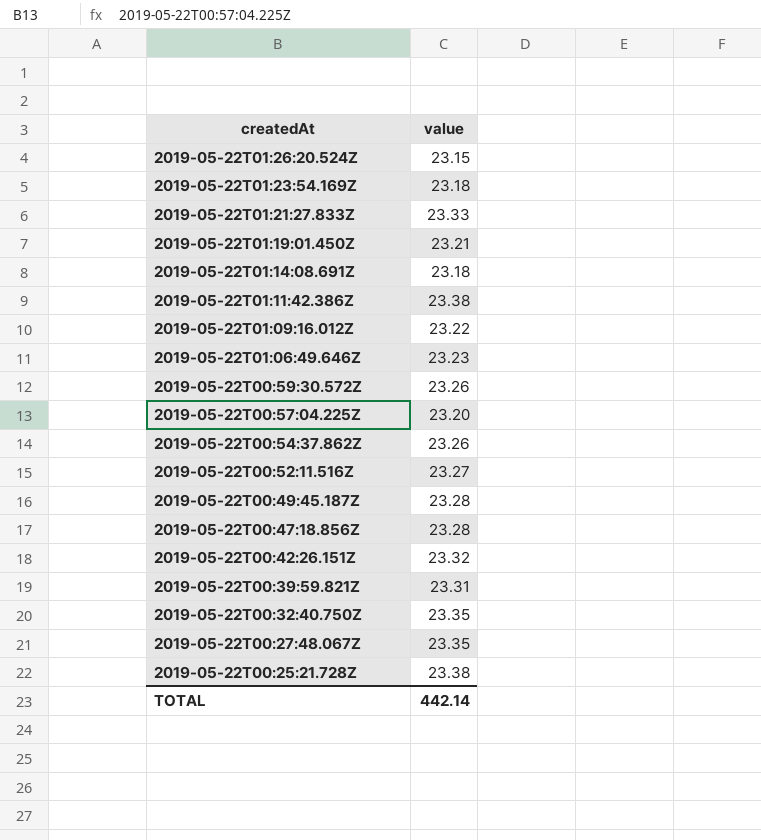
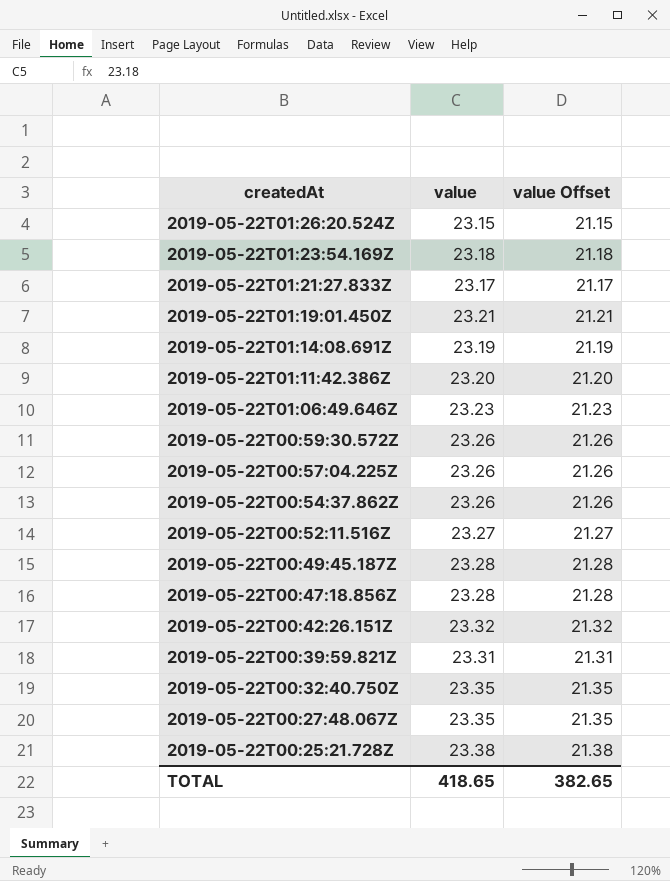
column value Offset | formula: none -> [value] - 2
row 2019-05-22T01:09:16.012Z: 23.22 -> none
2019-05-22T01:21:27.833Z | value: 23.33 -> 23.17
2019-05-22T01:14:08.691Z | value: 23.18 -> 23.19
2019-05-22T01:11:42.386Z | value: 23.38 -> 23.20
2019-05-22T00:57:04.225Z | value: 23.20 -> 23.26
TOTAL | value: 442.14 -> 418.65

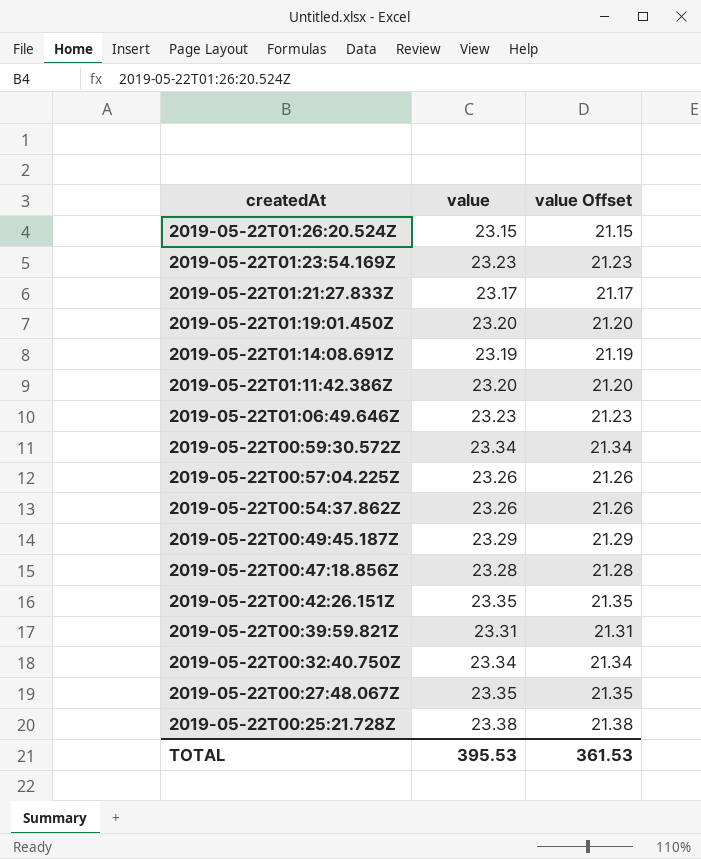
row 2019-05-22T00:52:11.516Z: 23.27 | 21.27 -> none
2019-05-22T01:23:54.169Z | value: 23.18 -> 23.23
2019-05-22T01:23:54.169Z | value Offset: 21.18 -> 21.23
2019-05-22T01:19:01.450Z | value: 23.21 -> 23.20
2019-05-22T01:19:01.450Z | value Offset: 21.21 -> 21.20
2019-05-22T00:59:30.572Z | value: 23.26 -> 23.34
2019-05-22T00:59:30.572Z | value Offset: 21.26 -> 21.34
2019-05-22T00:49:45.187Z | value: 23.28 -> 23.29
2019-05-22T00:49:45.187Z | value Offset: 21.28 -> 21.29
2019-05-22T00:42:26.151Z | value: 23.32 -> 23.35
2019-05-22T00:42:26.151Z | value Offset: 21.32 -> 21.35
2019-05-22T00:32:40.750Z | value: 23.35 -> 23.34
2019-05-22T00:32:40.750Z | value Offset: 21.35 -> 21.34
TOTAL | value: 418.65 -> 395.53
TOTAL | value Offset: 382.65 -> 361.53

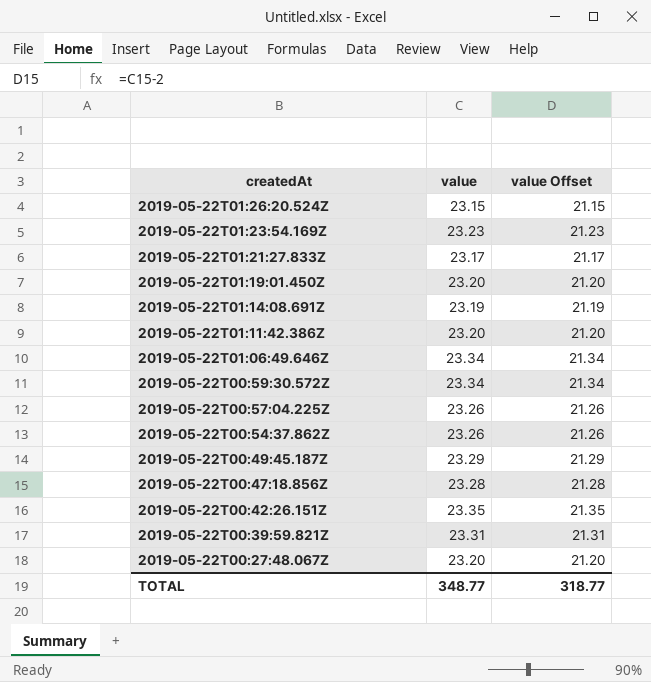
row 2019-05-22T00:32:40.750Z: 23.34 | 21.34 -> none
row 2019-05-22T00:25:21.728Z: 23.38 | 21.38 -> none
2019-05-22T01:06:49.646Z | value: 23.23 -> 23.34
2019-05-22T01:06:49.646Z | value Offset: 21.23 -> 21.34
2019-05-22T00:27:48.067Z | value: 23.35 -> 23.20
2019-05-22T00:27:48.067Z | value Offset: 21.35 -> 21.20
TOTAL | value: 395.53 -> 348.77
TOTAL | value Offset: 361.53 -> 318.77

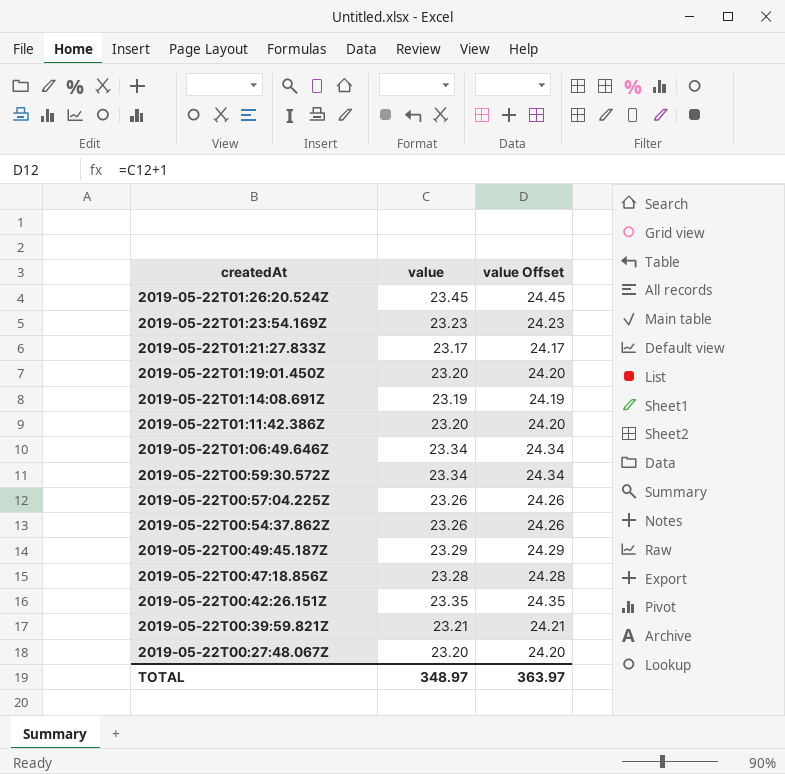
column value Offset | formula: [value] - 2 -> [value] + 1
2019-05-22T01:26:20.524Z | value: 23.15 -> 23.45
2019-05-22T00:39:59.821Z | value: 23.31 -> 23.21
TOTAL | value: 348.77 -> 348.97
TOTAL | value Offset: 318.77 -> 363.97

